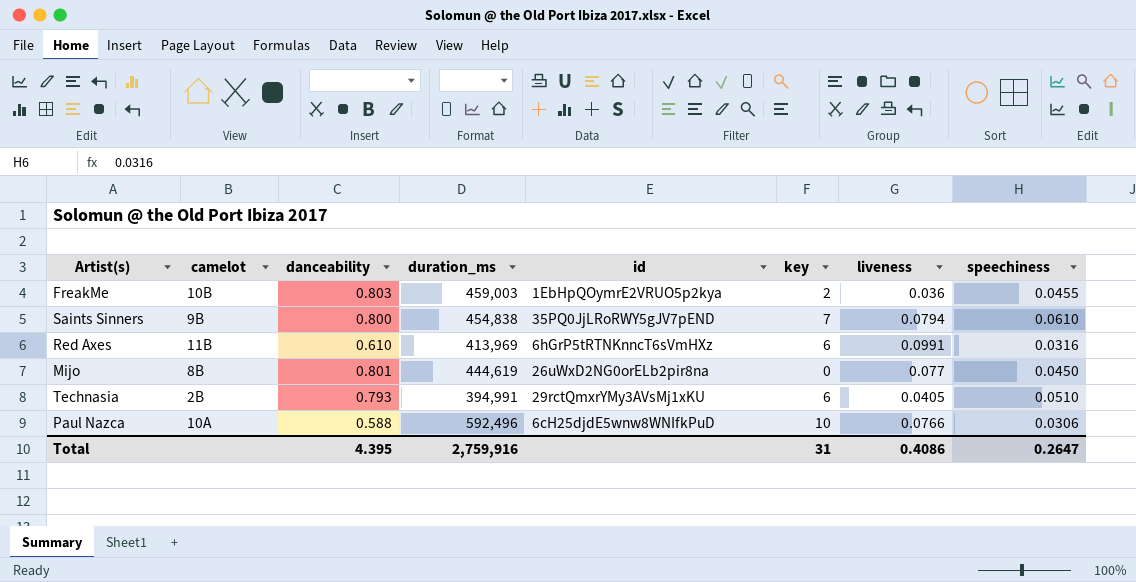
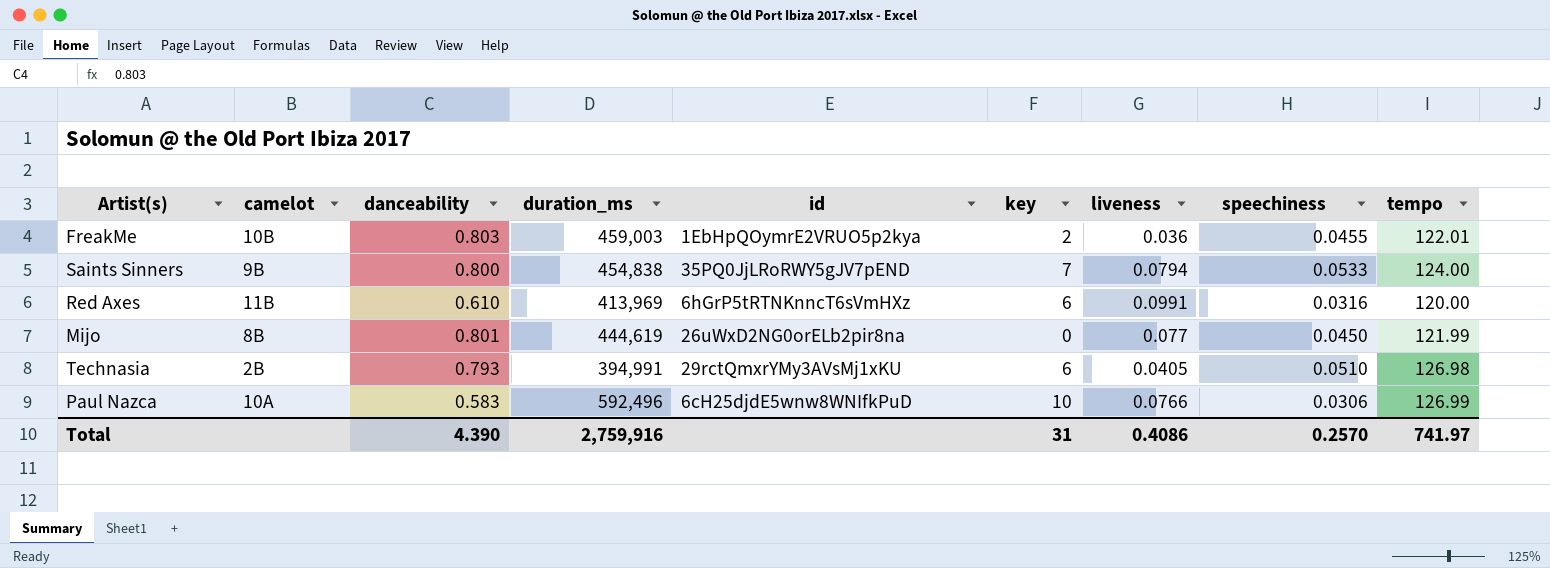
column tempo | position: none -> 9
Saints Sinners | speechiness: 0.0610 -> 0.0533
Paul Nazca | danceability: 0.588 -> 0.583
Total | danceability: 4.395 -> 4.390
Total | speechiness: 0.2647 -> 0.2570

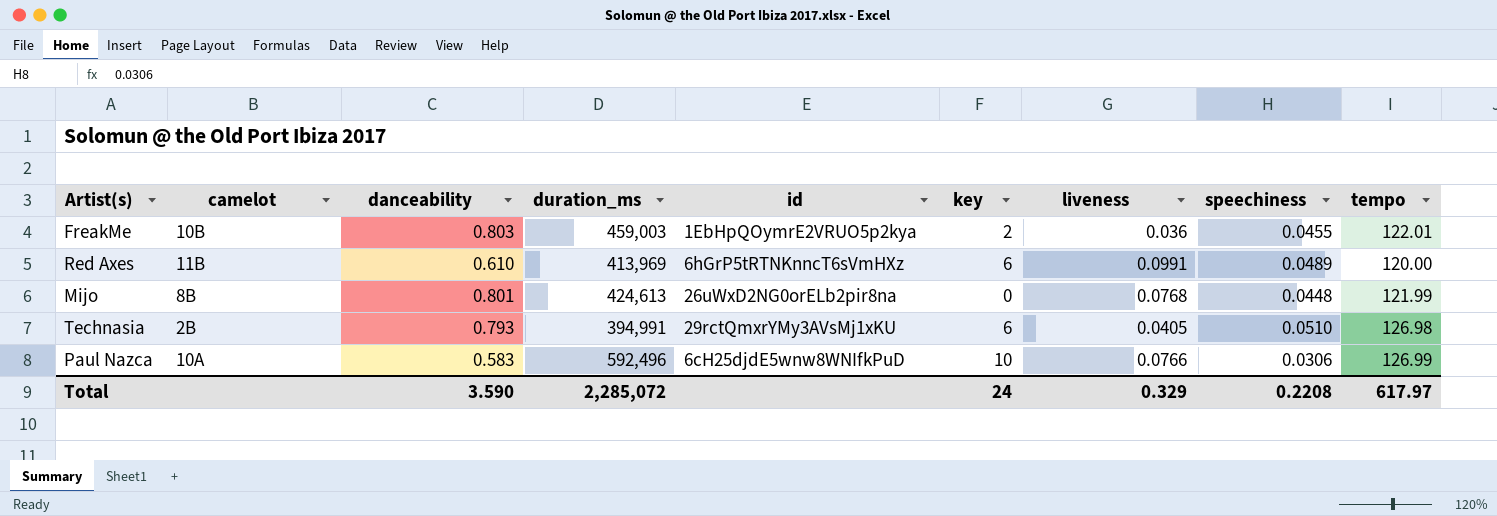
row Saints Sinners: 9B | 0.800 | 454,838 | 35PQ0JjLRoRWY5gJV7pEND | 7 | 0.0794 | 0.0533 | 124.00 -> none
Red Axes | speechiness: 0.0316 -> 0.0489
Mijo | duration_ms: 444,619 -> 424,613
Mijo | liveness: 0.077 -> 0.0768
Mijo | speechiness: 0.0450 -> 0.0448
Total | danceability: 4.390 -> 3.590
Total | duration_ms: 2,759,916 -> 2,285,072
Total | key: 31 -> 24
Total | liveness: 0.4086 -> 0.329
Total | speechiness: 0.2570 -> 0.2208
Total | tempo: 741.97 -> 617.97

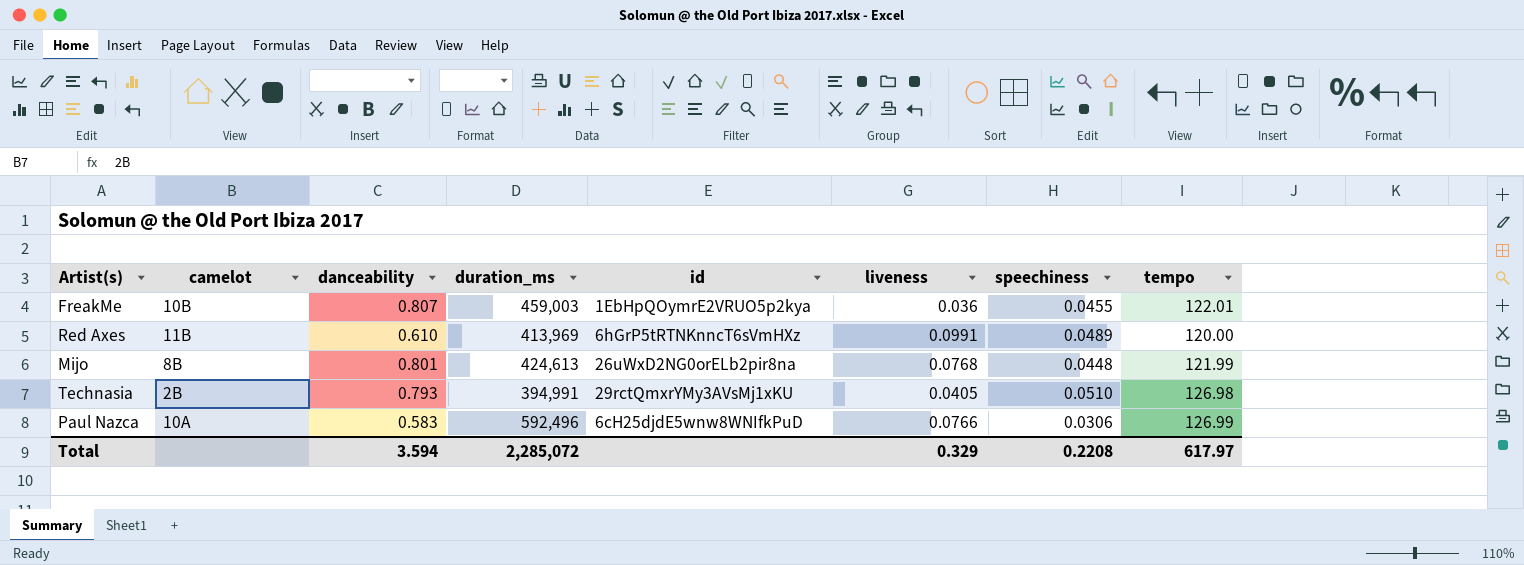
column key | position: 6 -> none
FreakMe | danceability: 0.803 -> 0.807
Total | danceability: 3.590 -> 3.594

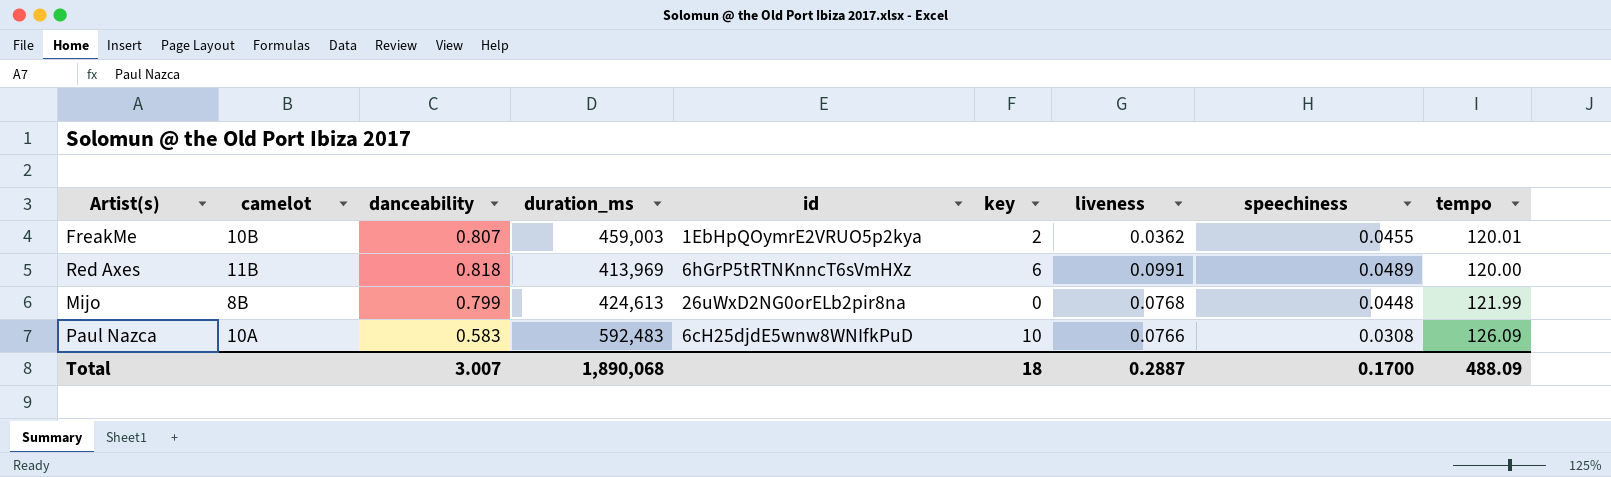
column key | position: none -> 6
row Technasia: 2B | 0.793 | 394,991 | 29rctQmxrYMy3AVsMj1xKU | 0.0405 | 0.0510 | 126.98 -> none
FreakMe | liveness: 0.036 -> 0.0362
FreakMe | tempo: 122.01 -> 120.01
Red Axes | danceability: 0.610 -> 0.818
Mijo | danceability: 0.801 -> 0.799
Paul Nazca | duration_ms: 592,496 -> 592,483
Paul Nazca | speechiness: 0.0306 -> 0.0308
Paul Nazca | tempo: 126.99 -> 126.09
Total | danceability: 3.594 -> 3.007
Total | duration_ms: 2,285,072 -> 1,890,068
Total | liveness: 0.329 -> 0.2887
Total | speechiness: 0.2208 -> 0.1700
Total | tempo: 617.97 -> 488.09

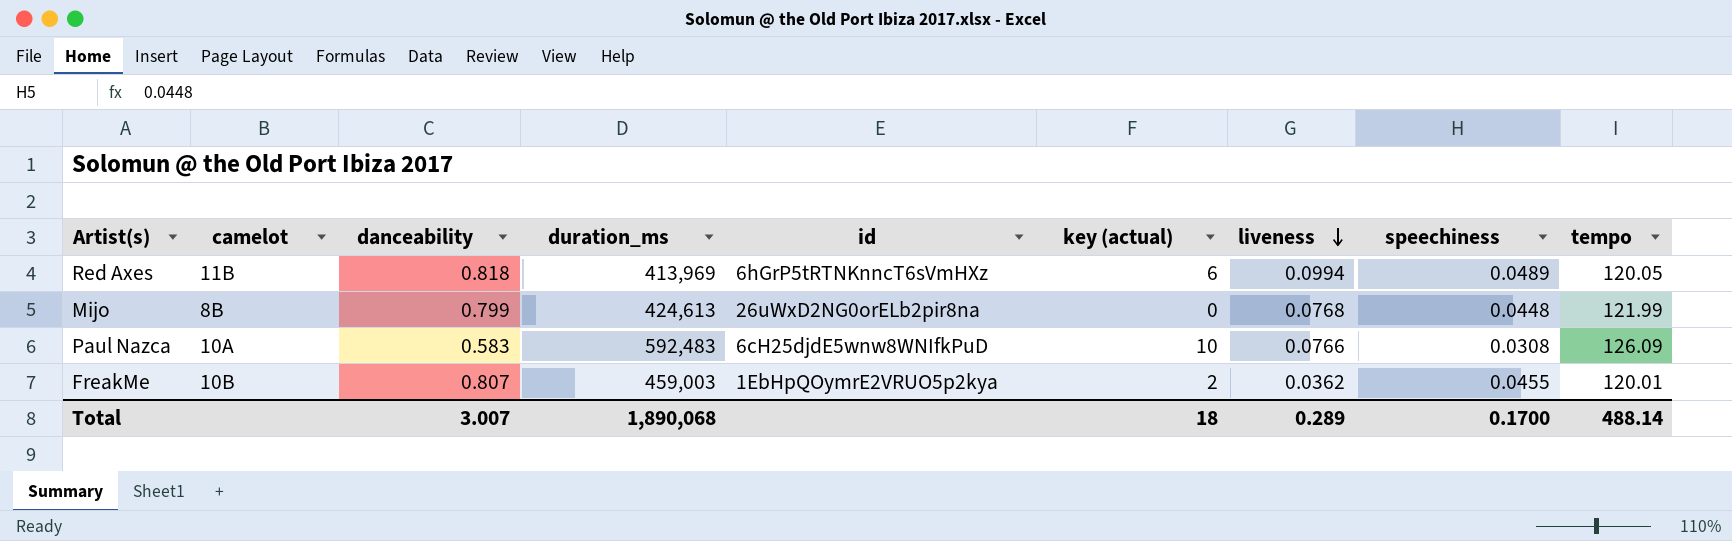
row order: none -> liveness descending
column name: key -> key (actual)
Red Axes | liveness: 0.0991 -> 0.0994
Red Axes | tempo: 120.00 -> 120.05
Total | liveness: 0.2887 -> 0.289
Total | tempo: 488.09 -> 488.14

